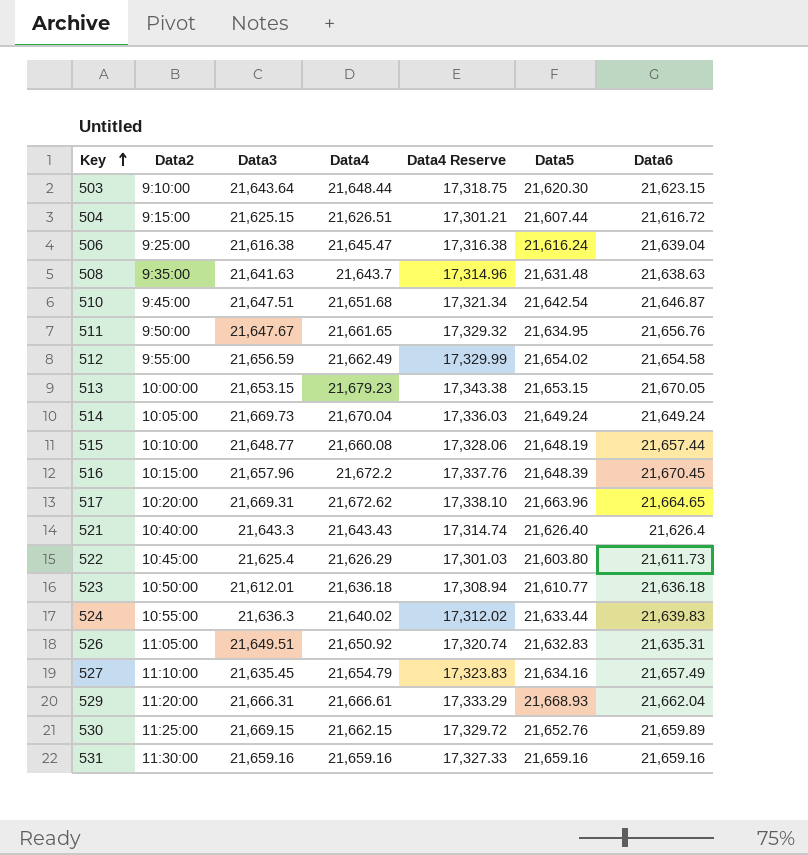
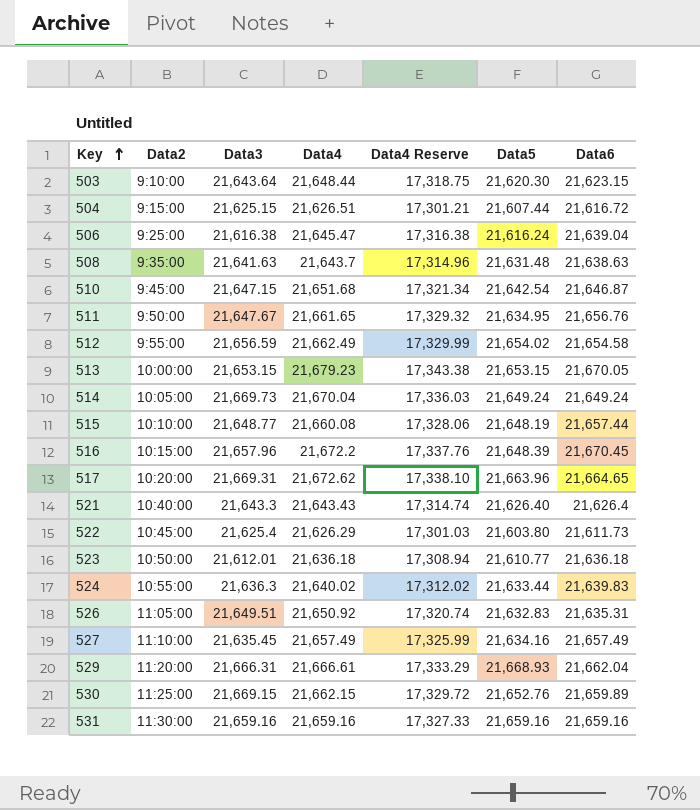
510 | Data3: 21,647.51 -> 21,647.15
527 | Data4: 21,654.79 -> 21,657.49
527 | Data4 Reserve: 17,323.83 -> 17,325.99

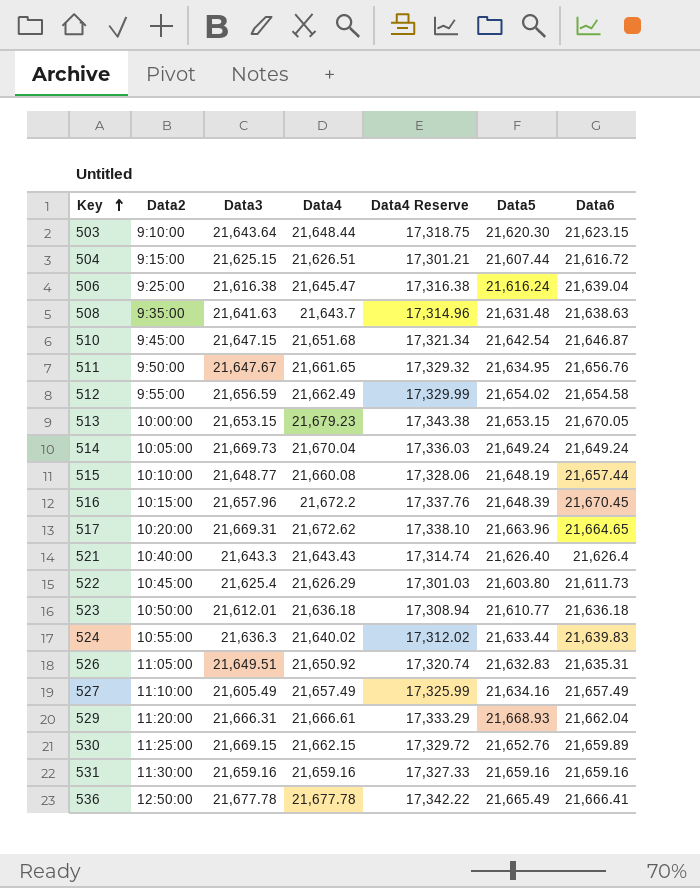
527 | Data3: 21,635.45 -> 21,605.49
row 536: none -> 12:50:00 | 21,677.78 | 21,677.78 | 17,342.22 | 21,665.49 | 21,666.41

